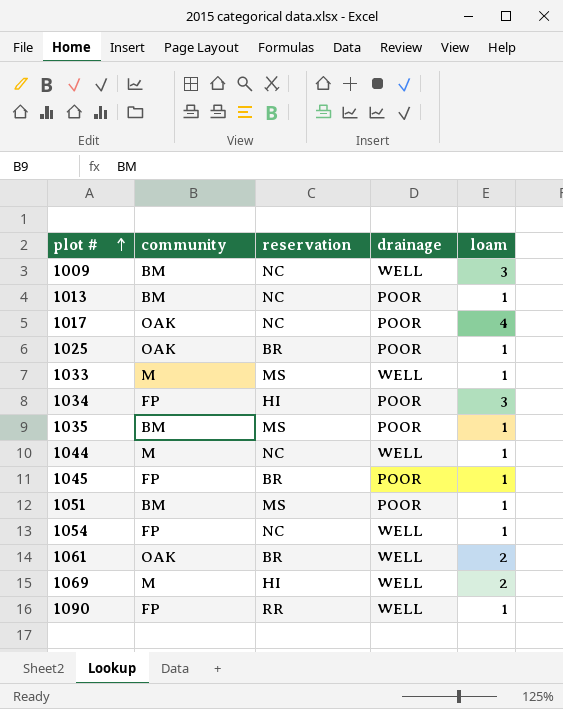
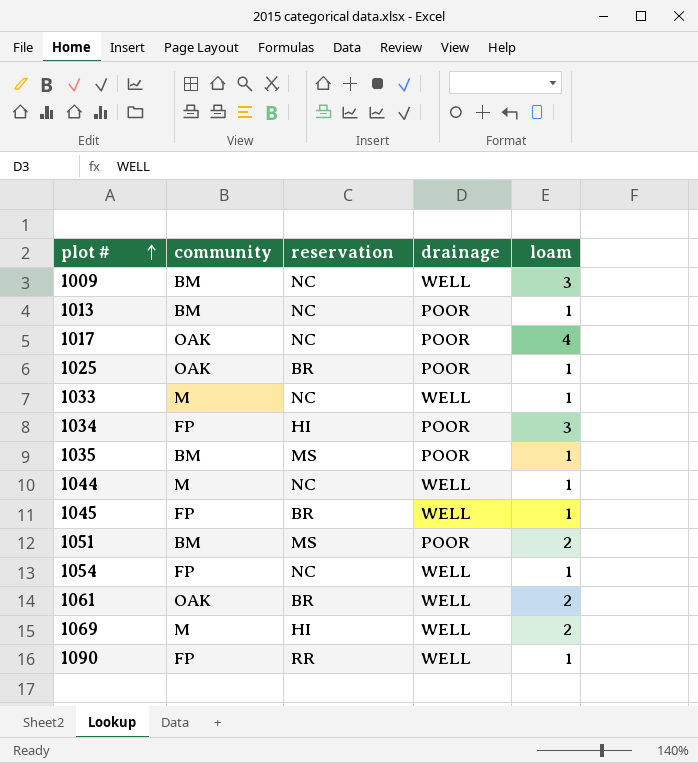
1033 | reservation: MS -> NC
1045 | drainage: POOR -> WELL
1051 | loam: 1 -> 2

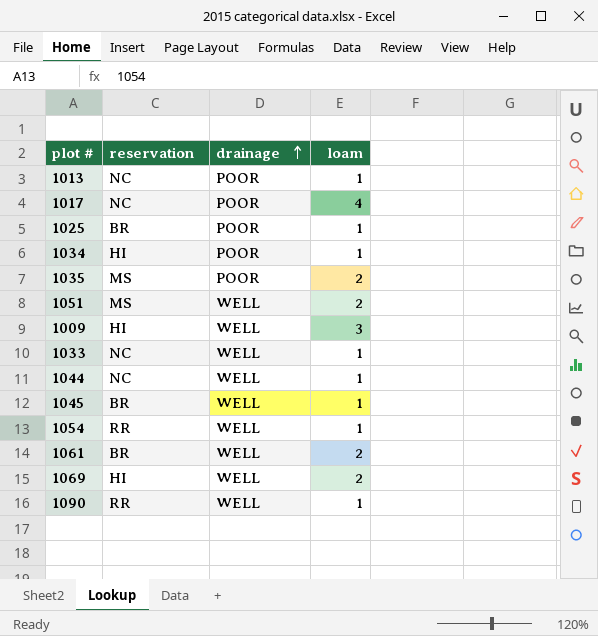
row order: plot # ascending -> drainage ascending
column community | position: 2 -> none
1034 | loam: 3 -> 1
1035 | loam: 1 -> 2
1051 | drainage: POOR -> WELL
1009 | reservation: NC -> HI
1054 | reservation: NC -> RR

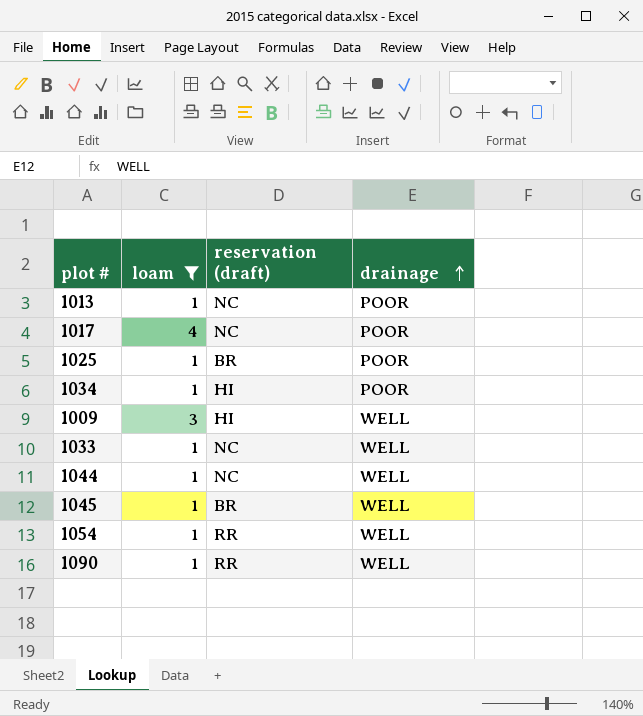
filter: none -> loam != 2
column loam | position: 4 -> 2
column name: reservation -> reservation (draft)

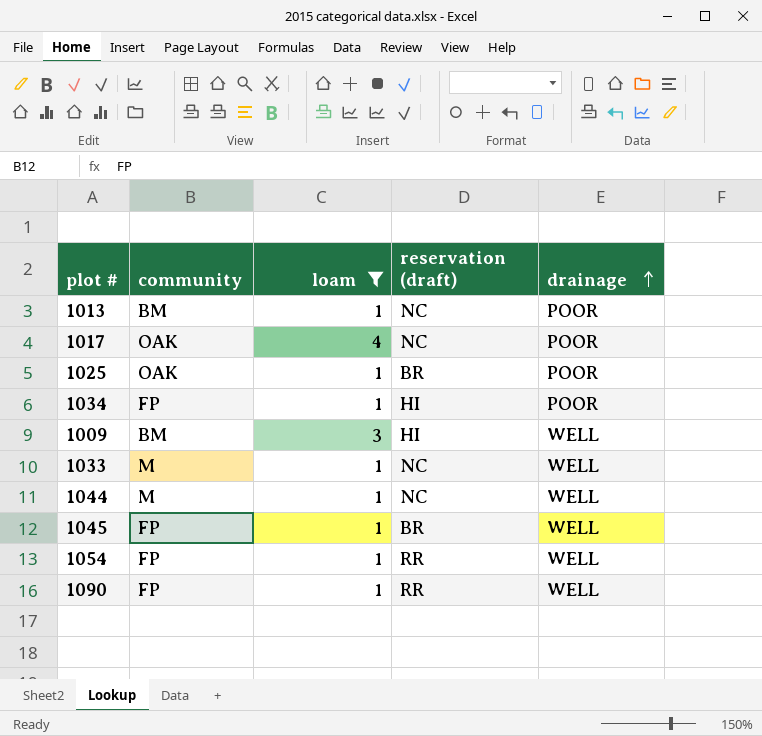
column community | position: none -> 2

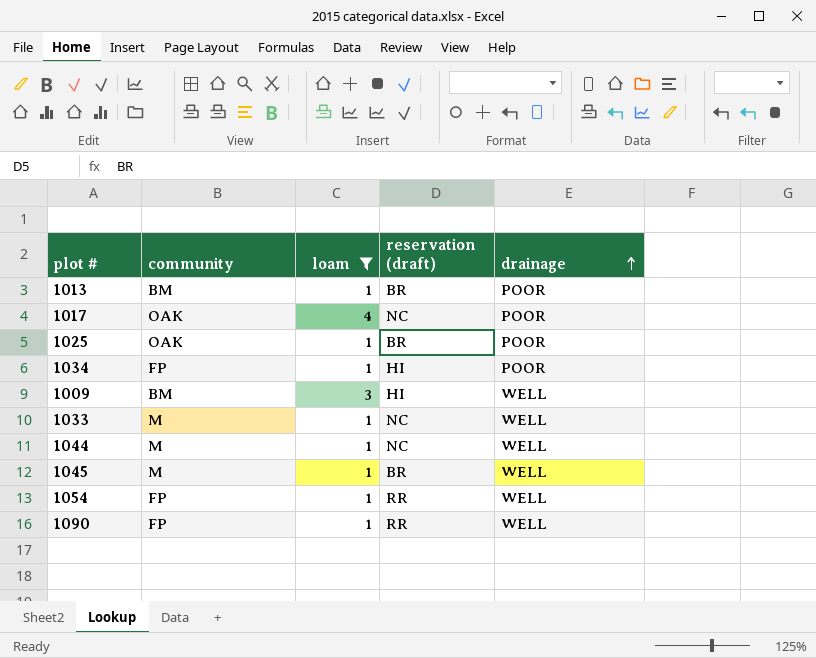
1013 | reservation (draft): NC -> BR
1045 | community: FP -> M

